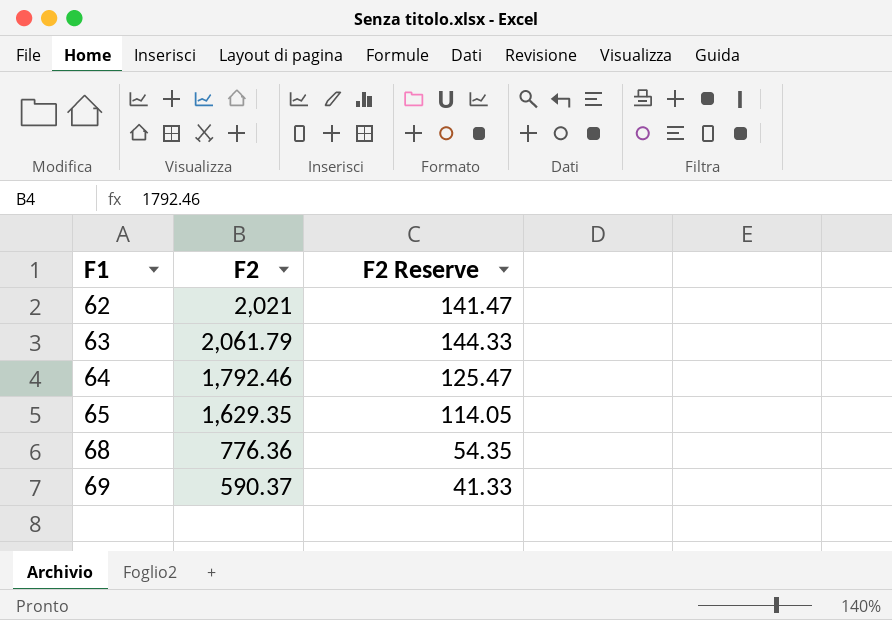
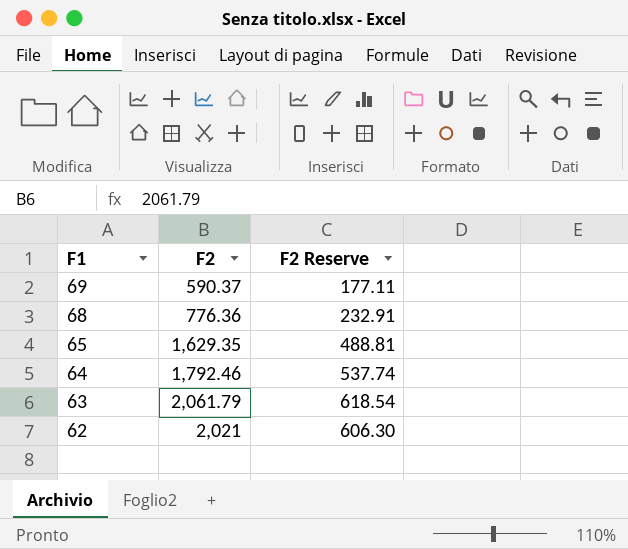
row order: F1 ascending -> F1 descending
column F2 Reserve | formula: [F2] * 0.07 -> [F2] * 0.3

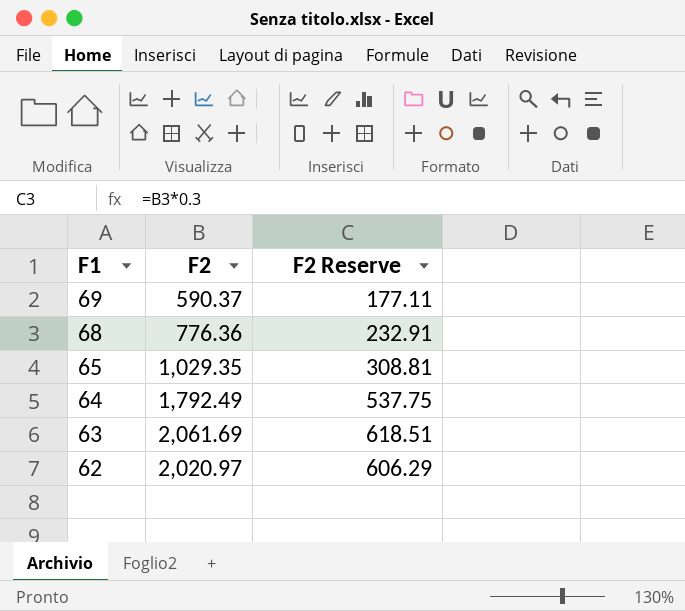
65 | F2: 1,629.35 -> 1,029.35
65 | F2 Reserve: 488.81 -> 308.81
64 | F2: 1,792.46 -> 1,792.49
64 | F2 Reserve: 537.74 -> 537.75
63 | F2: 2,061.79 -> 2,061.69
63 | F2 Reserve: 618.54 -> 618.51
62 | F2: 2,021 -> 2,020.97
62 | F2 Reserve: 606.30 -> 606.29

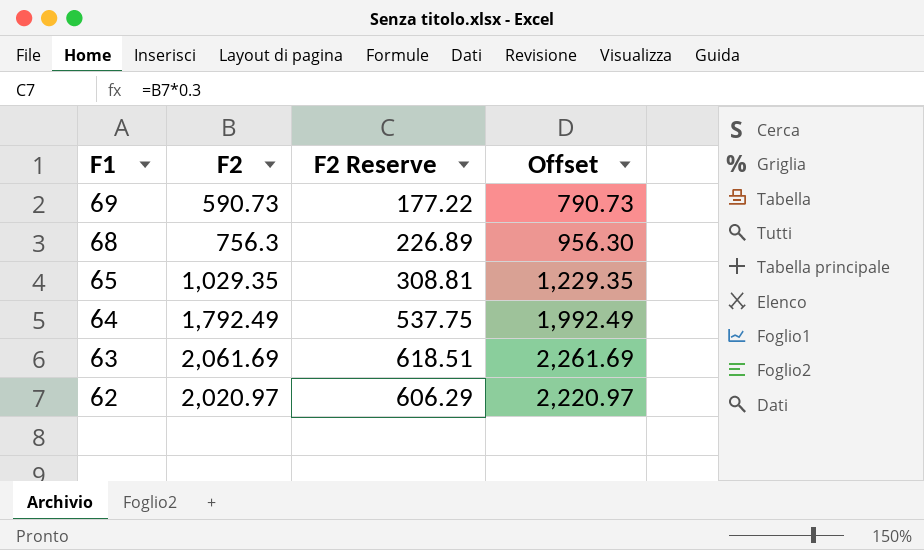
column Offset | formula: none -> [F2] + 200
69 | F2: 590.37 -> 590.73
69 | F2 Reserve: 177.11 -> 177.22
68 | F2: 776.36 -> 756.3
68 | F2 Reserve: 232.91 -> 226.89

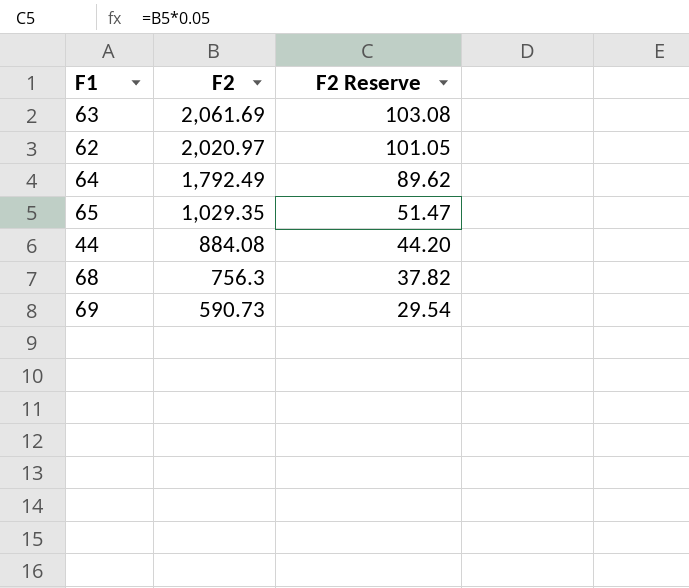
row order: F1 descending -> F2 descending
column Offset | formula: [F2] + 200 -> none
column F2 Reserve | formula: [F2] * 0.3 -> [F2] * 0.05
row 44: none -> 884.08 | 44.20

